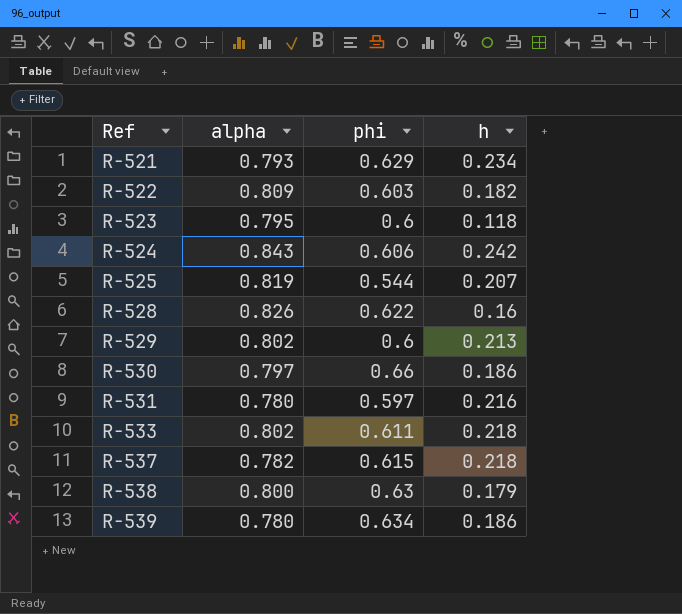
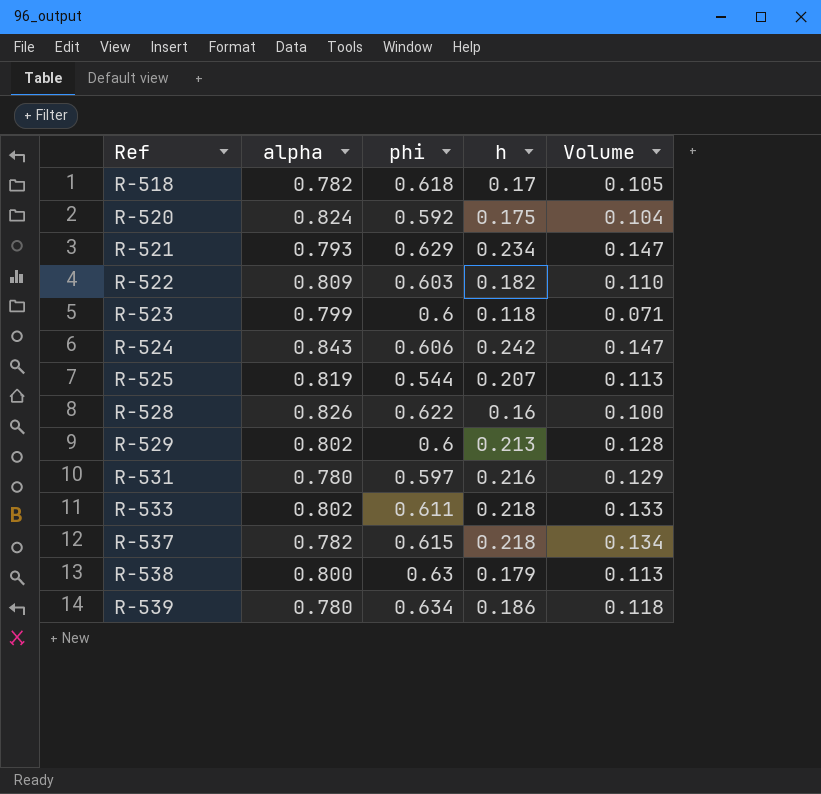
column Volume | formula: none -> [phi] * [h]
row R-530: 0.797 | 0.66 | 0.186 -> none
row R-518: none -> 0.782 | 0.618 | 0.17 | 0.105
row R-520: none -> 0.824 | 0.592 | 0.175 | 0.104
R-523 | alpha: 0.795 -> 0.799

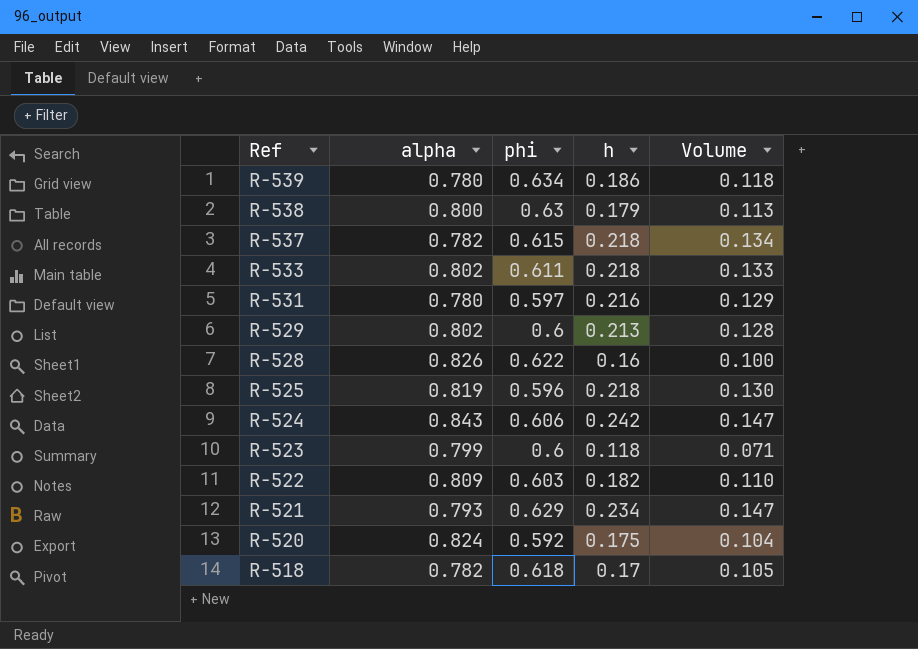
row order: Ref ascending -> Ref descending
R-525 | phi: 0.544 -> 0.596
R-525 | h: 0.207 -> 0.218
R-525 | Volume: 0.113 -> 0.130

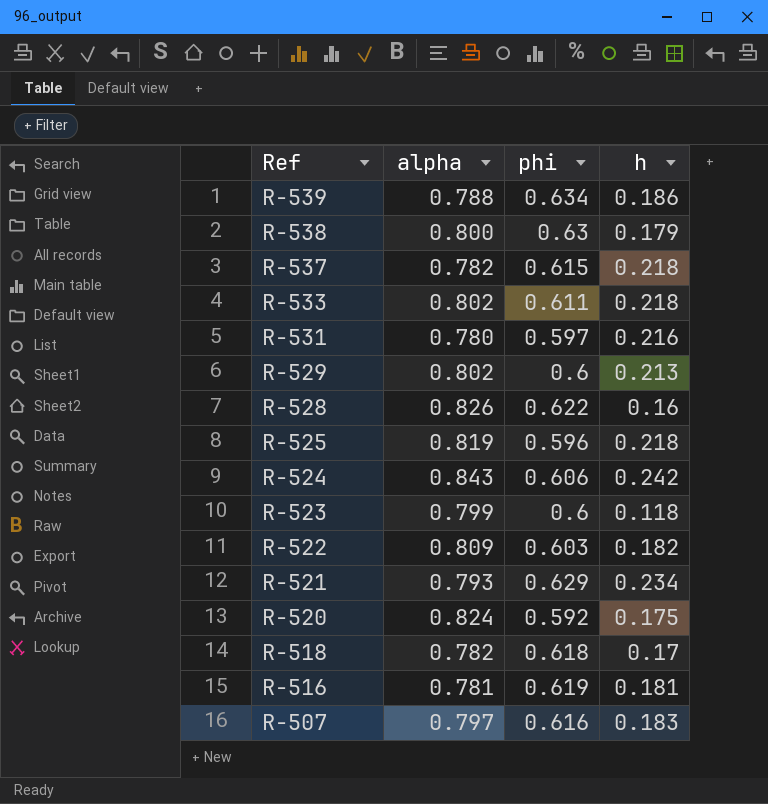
column Volume | formula: [phi] * [h] -> none
R-539 | alpha: 0.780 -> 0.788
row R-516: none -> 0.781 | 0.619 | 0.181
row R-507: none -> 0.797 | 0.616 | 0.183

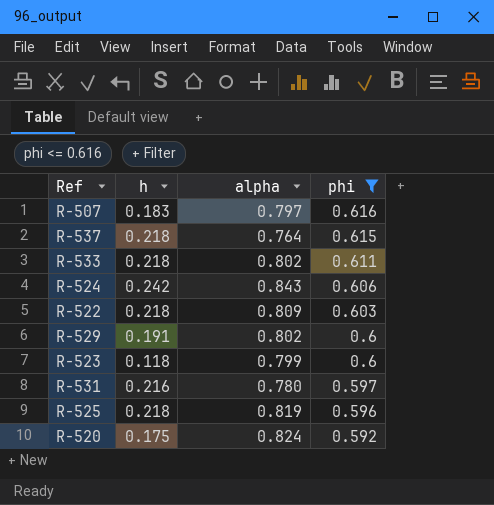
filter: none -> phi <= 0.616
row order: Ref descending -> phi descending
column h | position: 4 -> 2
R-537 | alpha: 0.782 -> 0.764
R-522 | h: 0.182 -> 0.218
R-529 | h: 0.213 -> 0.191

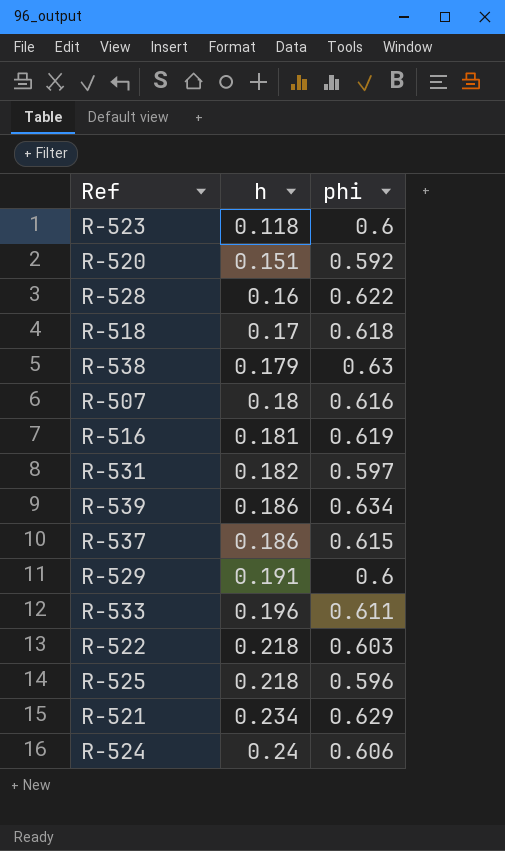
filter: phi <= 0.616 -> none
row order: phi descending -> h ascending
column alpha | position: 3 -> none
R-520 | h: 0.175 -> 0.151
R-507 | h: 0.183 -> 0.18
R-531 | h: 0.216 -> 0.182
R-537 | h: 0.218 -> 0.186
R-533 | h: 0.218 -> 0.196
R-524 | h: 0.242 -> 0.24

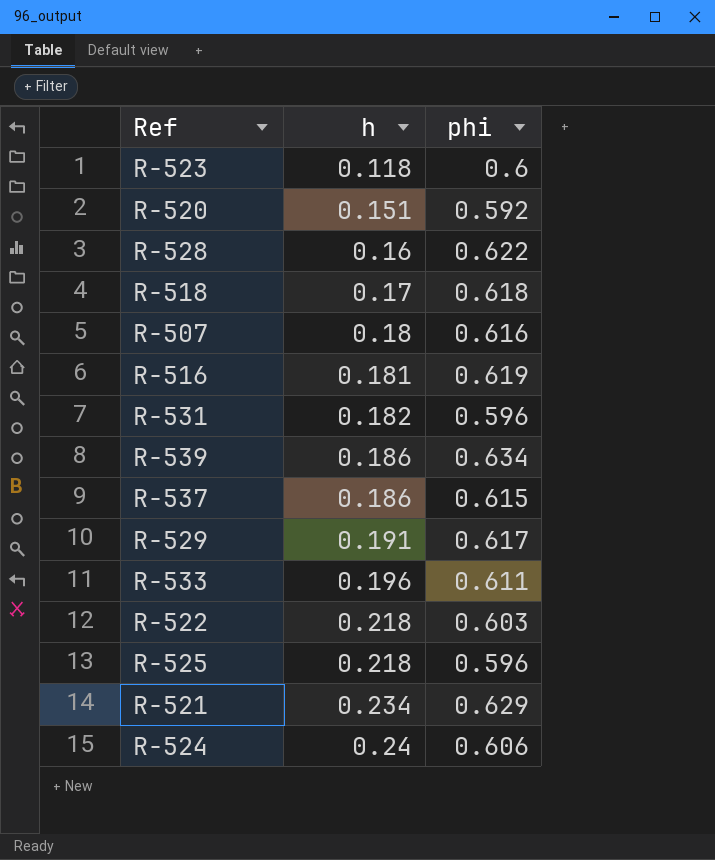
row R-538: 0.179 | 0.63 -> none
R-531 | phi: 0.597 -> 0.596
R-529 | phi: 0.6 -> 0.617

